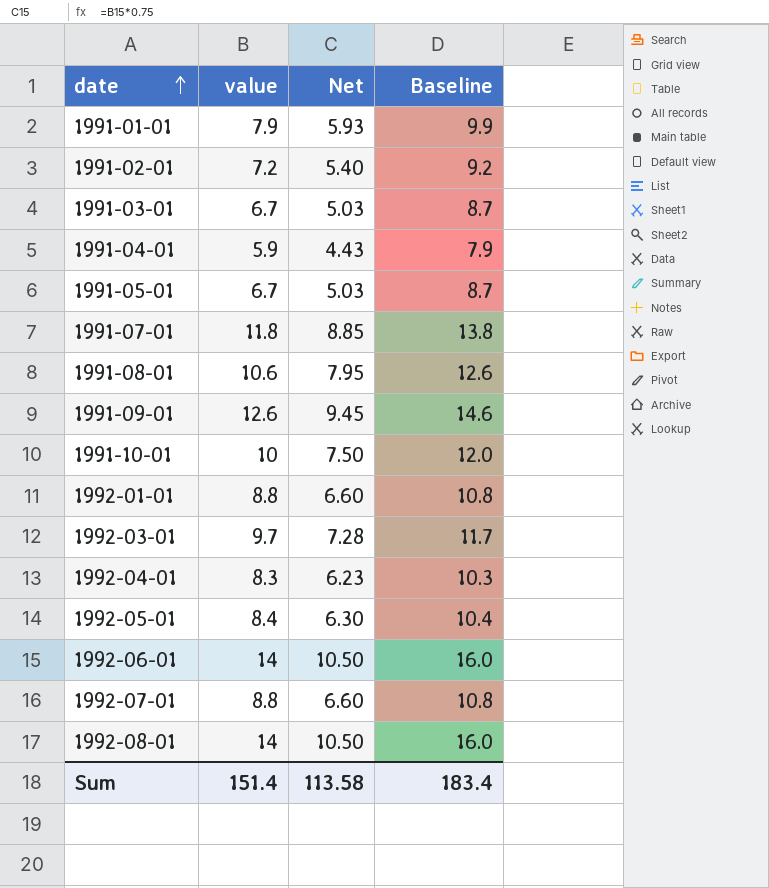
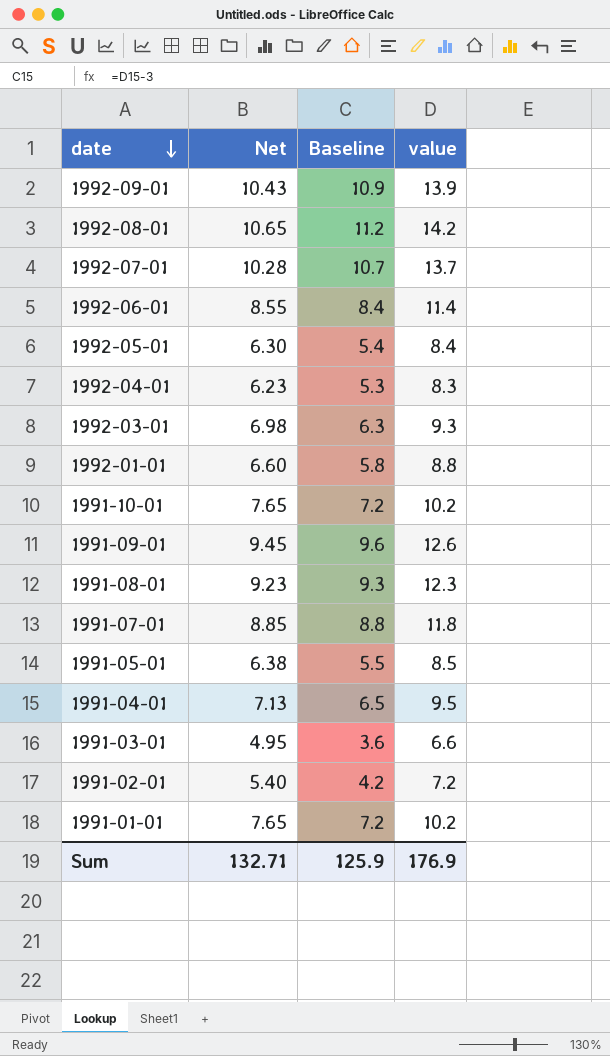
row order: date ascending -> date descending
column Baseline | formula: [value] + 2 -> [value] - 3
column value | position: 2 -> 4
row 1992-09-01: none -> 10.43 | 10.9 | 13.9
1992-08-01 | Net: 10.50 -> 10.65
1992-08-01 | value: 14 -> 14.2
1992-07-01 | Net: 6.60 -> 10.28
1992-07-01 | value: 8.8 -> 13.7
1992-06-01 | Net: 10.50 -> 8.55
1992-06-01 | value: 14 -> 11.4
1992-03-01 | Net: 7.28 -> 6.98
1992-03-01 | value: 9.7 -> 9.3
1991-10-01 | Net: 7.50 -> 7.65
1991-10-01 | value: 10 -> 10.2
1991-08-01 | Net: 7.95 -> 9.23
1991-08-01 | value: 10.6 -> 12.3
1991-05-01 | Net: 5.03 -> 6.38
1991-05-01 | value: 6.7 -> 8.5
1991-04-01 | Net: 4.43 -> 7.13
1991-04-01 | value: 5.9 -> 9.5
1991-03-01 | Net: 5.03 -> 4.95
1991-03-01 | value: 6.7 -> 6.6
1991-01-01 | Net: 5.93 -> 7.65
1991-01-01 | value: 7.9 -> 10.2
Sum | Net: 113.58 -> 132.71
Sum | Baseline: 183.4 -> 125.9
Sum | value: 151.4 -> 176.9

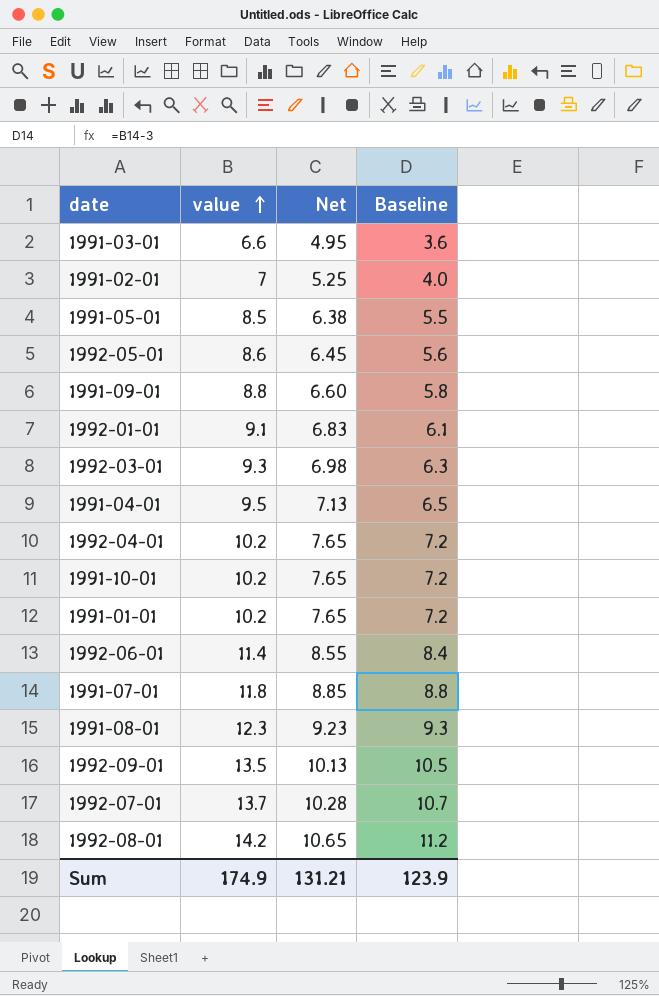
row order: date descending -> value ascending
column value | position: 4 -> 2
1991-02-01 | value: 7.2 -> 7
1991-02-01 | Net: 5.40 -> 5.25
1991-02-01 | Baseline: 4.2 -> 4.0
1992-05-01 | value: 8.4 -> 8.6
1992-05-01 | Net: 6.30 -> 6.45
1992-05-01 | Baseline: 5.4 -> 5.6
1991-09-01 | value: 12.6 -> 8.8
1991-09-01 | Net: 9.45 -> 6.60
1991-09-01 | Baseline: 9.6 -> 5.8
1992-01-01 | value: 8.8 -> 9.1
1992-01-01 | Net: 6.60 -> 6.83
1992-01-01 | Baseline: 5.8 -> 6.1
1992-04-01 | value: 8.3 -> 10.2
1992-04-01 | Net: 6.23 -> 7.65
1992-04-01 | Baseline: 5.3 -> 7.2
1992-09-01 | value: 13.9 -> 13.5
1992-09-01 | Net: 10.43 -> 10.13
1992-09-01 | Baseline: 10.9 -> 10.5
Sum | value: 176.9 -> 174.9
Sum | Net: 132.71 -> 131.21
Sum | Baseline: 125.9 -> 123.9

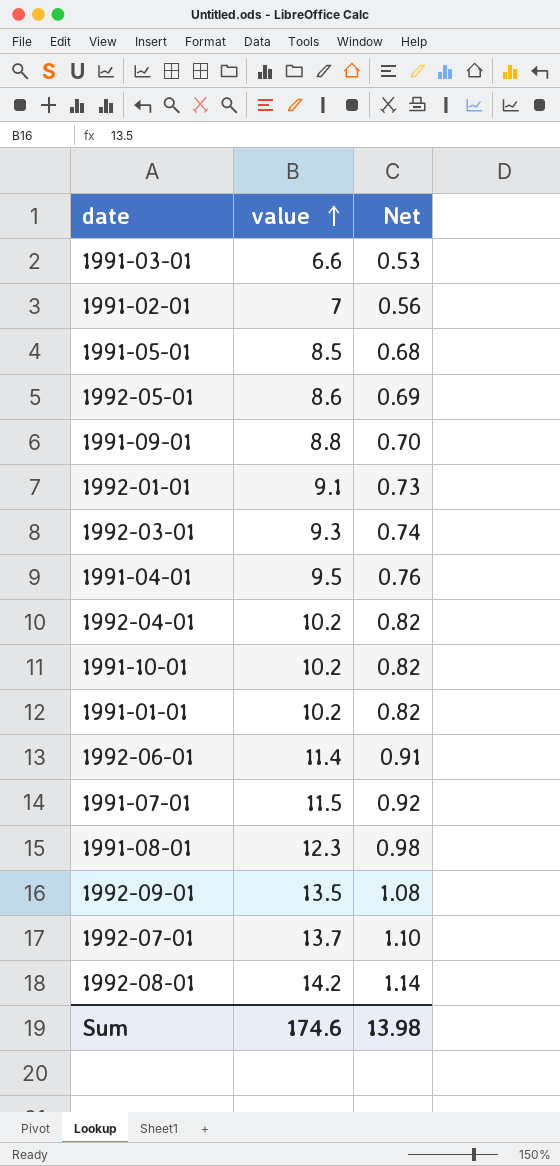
column Baseline | formula: [value] - 3 -> none
column Net | formula: [value] * 0.75 -> [value] * 0.08
1991-07-01 | value: 11.8 -> 11.5
Sum | value: 174.9 -> 174.6
Sum | Net: 131.21 -> 13.98

